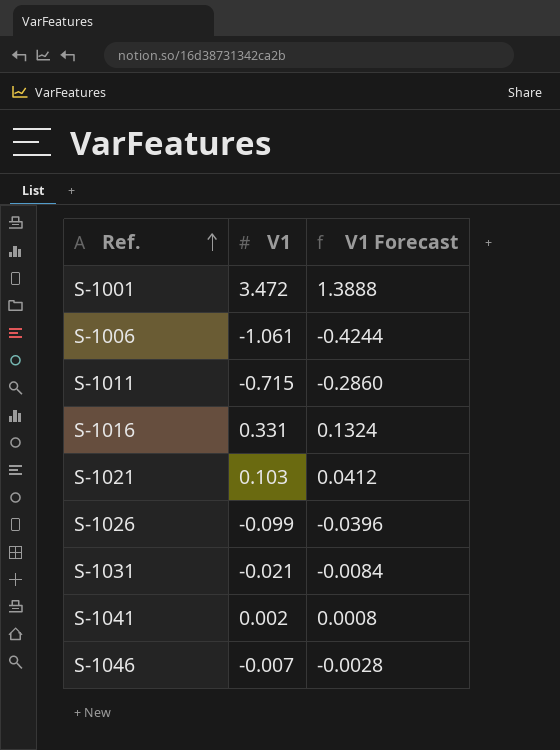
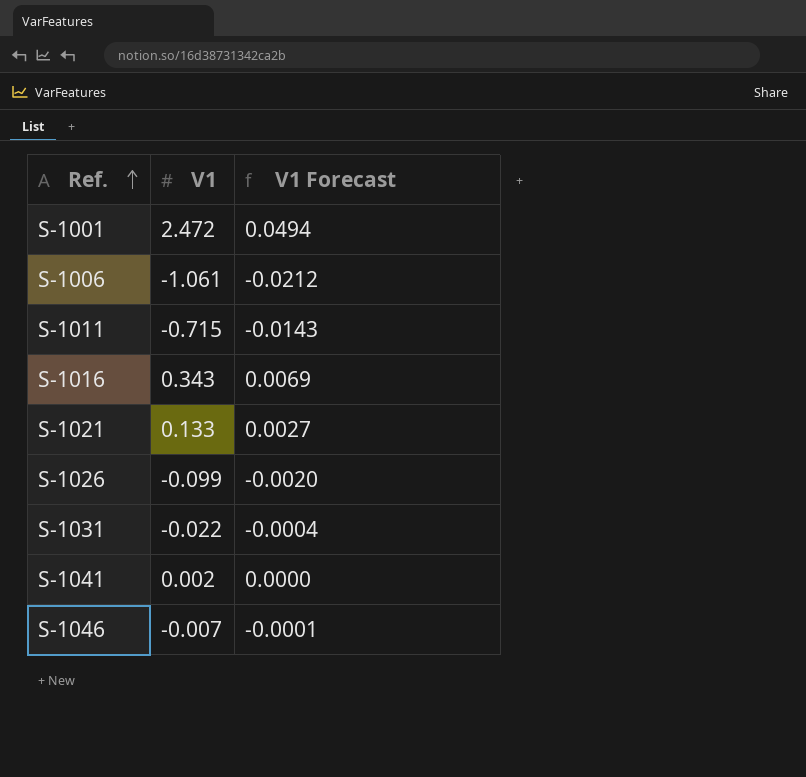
column V1 Forecast | formula: [V1] * 0.4 -> [V1] * 0.02
S-1001 | V1: 3.472 -> 2.472
S-1016 | V1: 0.331 -> 0.343
S-1021 | V1: 0.103 -> 0.133
S-1031 | V1: -0.021 -> -0.022

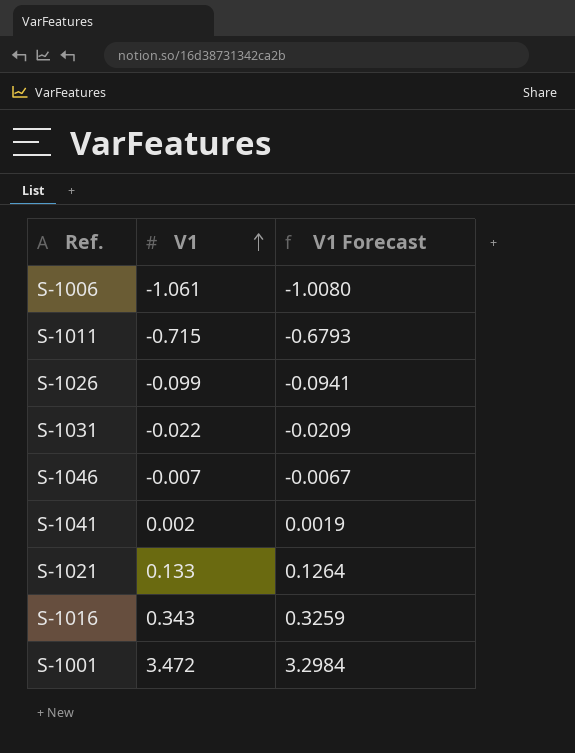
row order: Ref. ascending -> V1 ascending
column V1 Forecast | formula: [V1] * 0.02 -> [V1] * 0.95
S-1001 | V1: 2.472 -> 3.472

